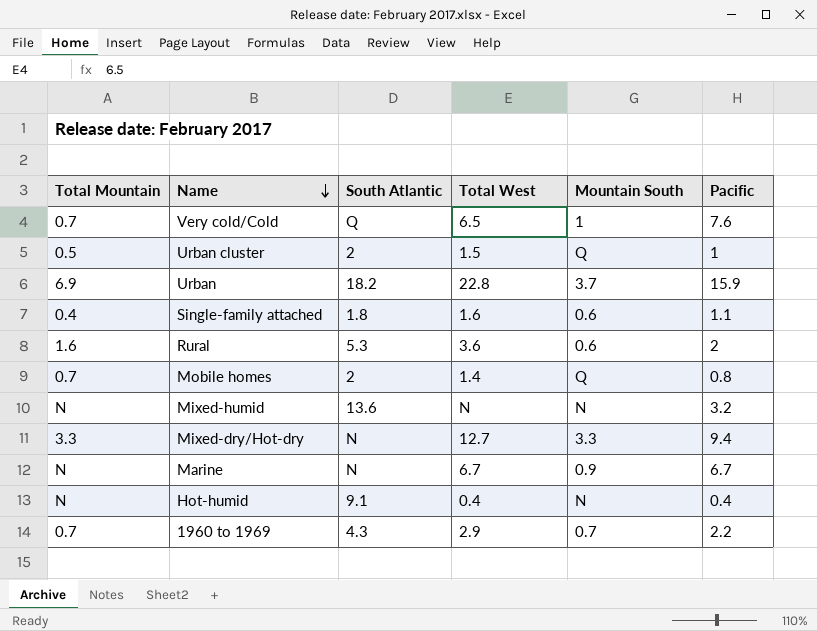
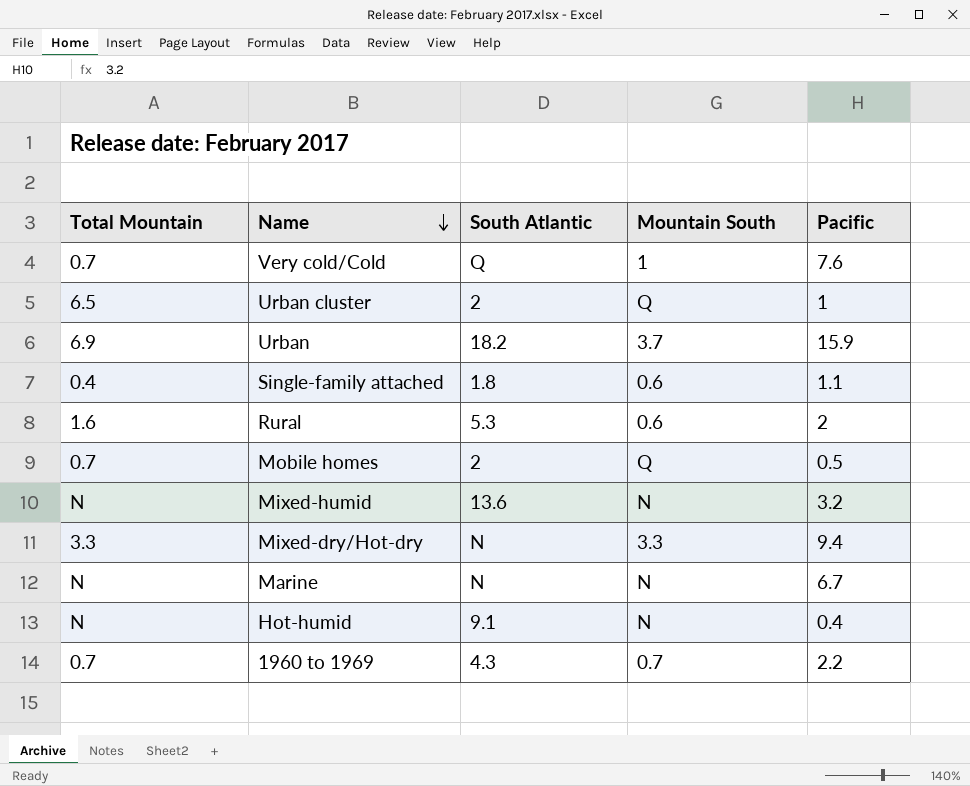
column Total West | position: 4 -> none
Urban cluster | Total Mountain: 0.5 -> 6.5
Mobile homes | Pacific: 0.8 -> 0.5
Marine | Mountain South: 0.9 -> N

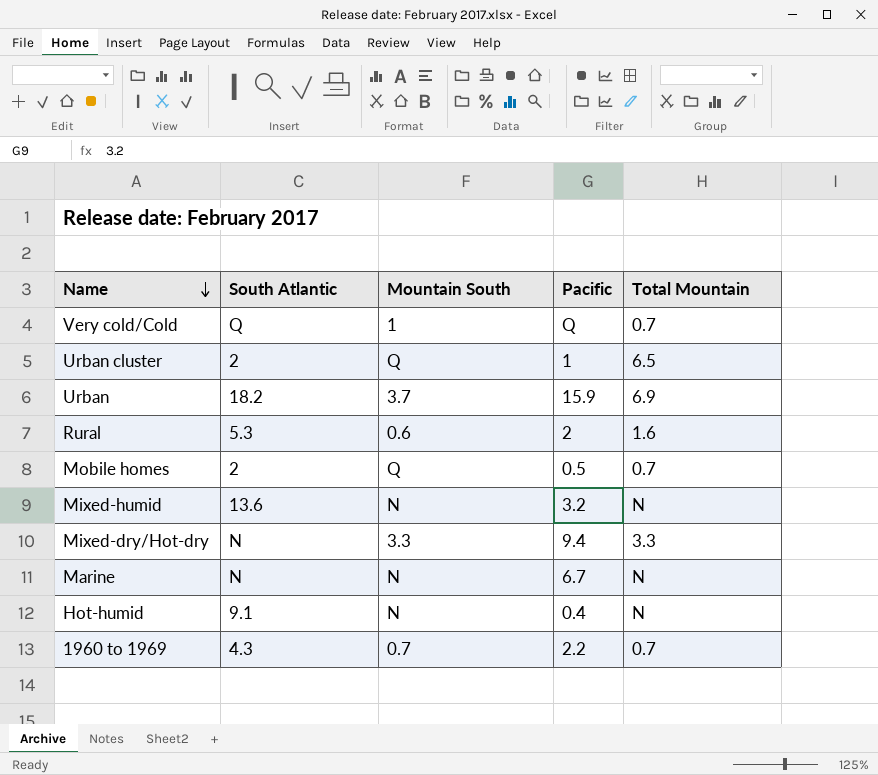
column Total Mountain | position: 1 -> 5
row Single-family attached: 0.4 | 1.8 | 0.6 | 1.1 -> none
Very cold/Cold | Pacific: 7.6 -> Q

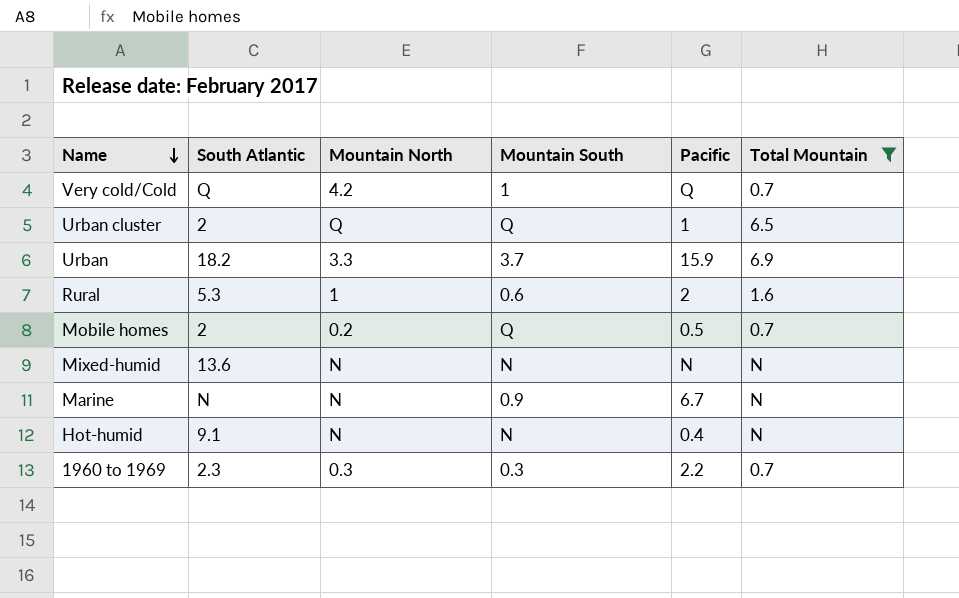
filter: none -> Total Mountain != 3.3
column Mountain North | position: none -> 3
Mixed-humid | Pacific: 3.2 -> N
Marine | Mountain South: N -> 0.9
1960 to 1969 | South Atlantic: 4.3 -> 2.3
1960 to 1969 | Mountain South: 0.7 -> 0.3

